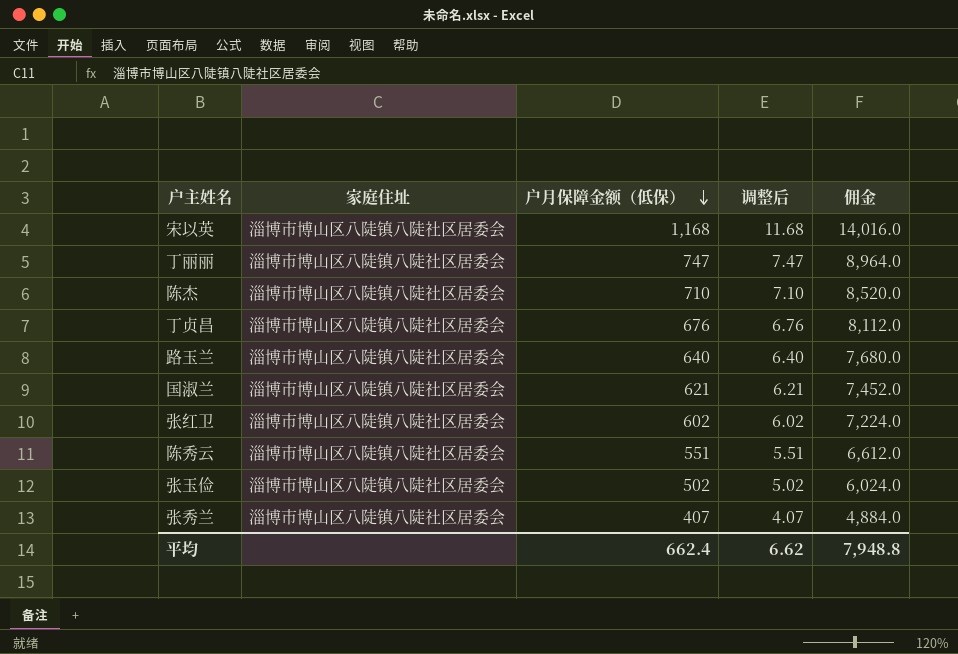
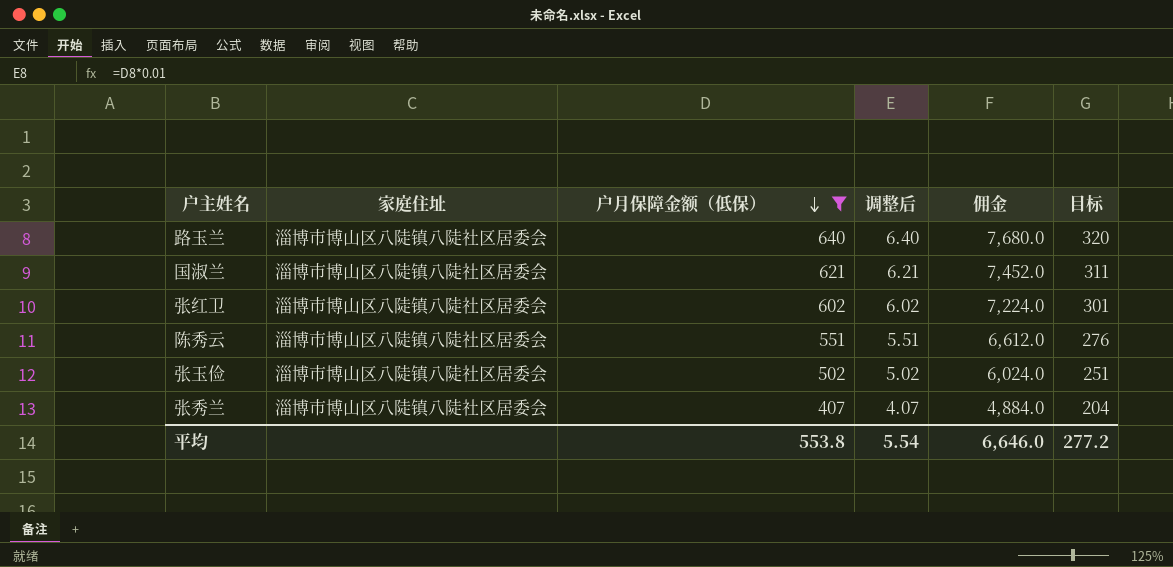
filter: none -> 户月保障金额（低保） <= 640
column 目标 | formula: none -> [户月保障金额（低保）] * 0.5
平均 | 户月保障金额（低保）: 662.4 -> 553.8
平均 | 调整后: 6.62 -> 5.54
平均 | 佣金: 7,948.8 -> 6,646.0

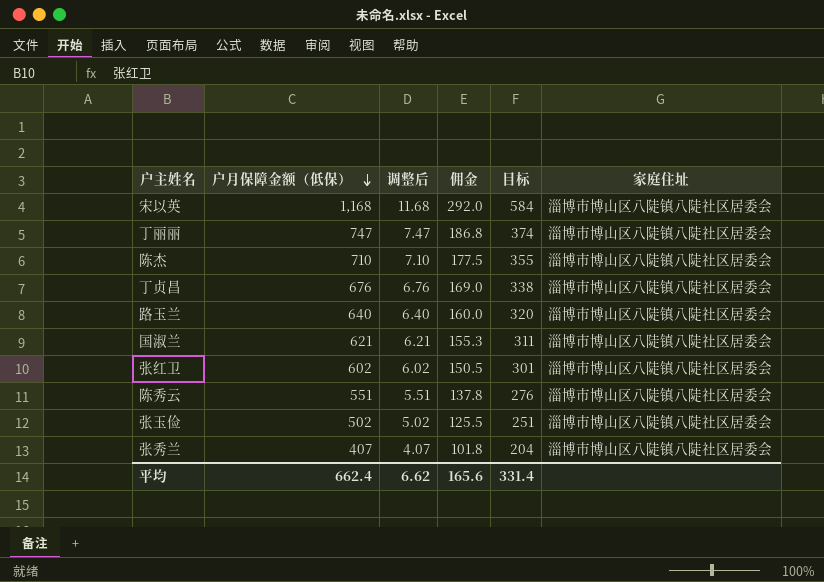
filter: 户月保障金额（低保） <= 640 -> none
column 佣金 | formula: [户月保障金额（低保）] * 12 -> [户月保障金额（低保）] * 0.25
column 家庭住址 | position: 2 -> 6
平均 | 户月保障金额（低保）: 553.8 -> 662.4
平均 | 调整后: 5.54 -> 6.62
平均 | 佣金: 6,646.0 -> 165.6
平均 | 目标: 277.2 -> 331.4

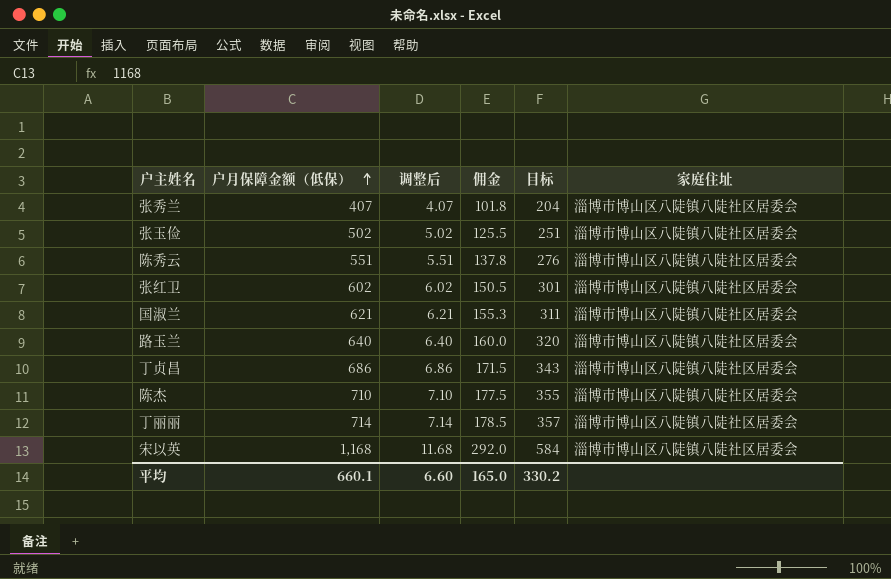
row order: 户月保障金额（低保） descending -> 户月保障金额（低保） ascending
丁贞昌 | 户月保障金额（低保）: 676 -> 686
丁贞昌 | 调整后: 6.76 -> 6.86
丁贞昌 | 佣金: 169.0 -> 171.5
丁贞昌 | 目标: 338 -> 343
丁丽丽 | 户月保障金额（低保）: 747 -> 714
丁丽丽 | 调整后: 7.47 -> 7.14
丁丽丽 | 佣金: 186.8 -> 178.5
丁丽丽 | 目标: 374 -> 357
平均 | 户月保障金额（低保）: 662.4 -> 660.1
平均 | 调整后: 6.62 -> 6.60
平均 | 佣金: 165.6 -> 165.0
平均 | 目标: 331.4 -> 330.2

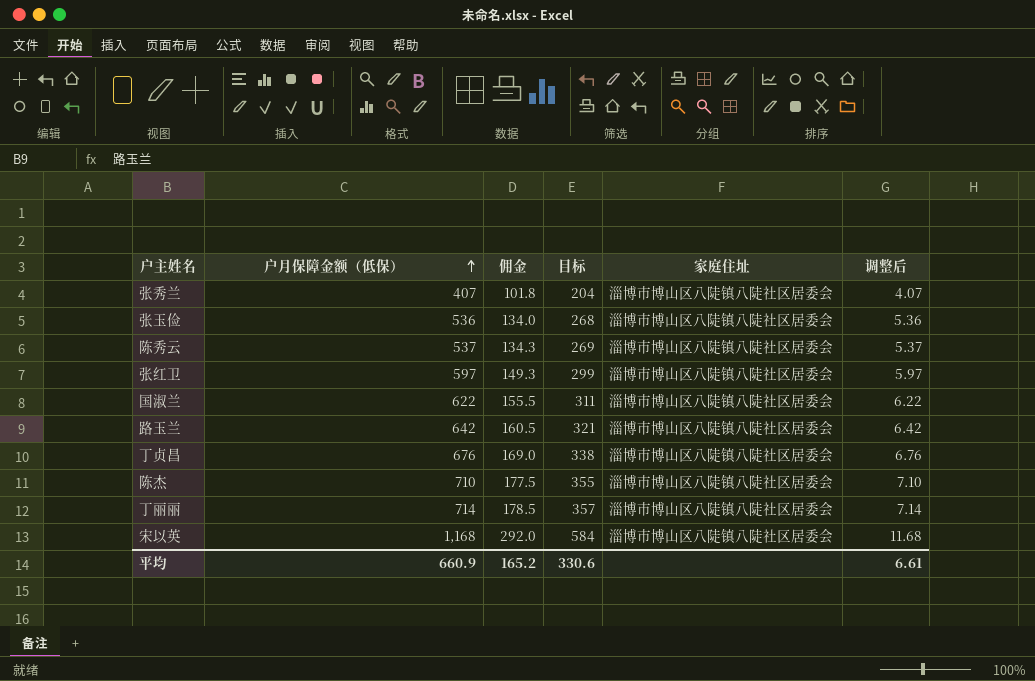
column 调整后 | position: 3 -> 6
张玉俭 | 户月保障金额（低保）: 502 -> 536
张玉俭 | 佣金: 125.5 -> 134.0
张玉俭 | 目标: 251 -> 268
张玉俭 | 调整后: 5.02 -> 5.36
陈秀云 | 户月保障金额（低保）: 551 -> 537
陈秀云 | 佣金: 137.8 -> 134.3
陈秀云 | 目标: 276 -> 269
陈秀云 | 调整后: 5.51 -> 5.37
张红卫 | 户月保障金额（低保）: 602 -> 597
张红卫 | 佣金: 150.5 -> 149.3
张红卫 | 目标: 301 -> 299
张红卫 | 调整后: 6.02 -> 5.97
国淑兰 | 户月保障金额（低保）: 621 -> 622
国淑兰 | 佣金: 155.3 -> 155.5
国淑兰 | 调整后: 6.21 -> 6.22
路玉兰 | 户月保障金额（低保）: 640 -> 642
路玉兰 | 佣金: 160.0 -> 160.5
路玉兰 | 目标: 320 -> 321
路玉兰 | 调整后: 6.40 -> 6.42
丁贞昌 | 户月保障金额（低保）: 686 -> 676
丁贞昌 | 佣金: 171.5 -> 169.0
丁贞昌 | 目标: 343 -> 338
丁贞昌 | 调整后: 6.86 -> 6.76
平均 | 户月保障金额（低保）: 660.1 -> 660.9
平均 | 佣金: 165.0 -> 165.2
平均 | 目标: 330.2 -> 330.6
平均 | 调整后: 6.60 -> 6.61

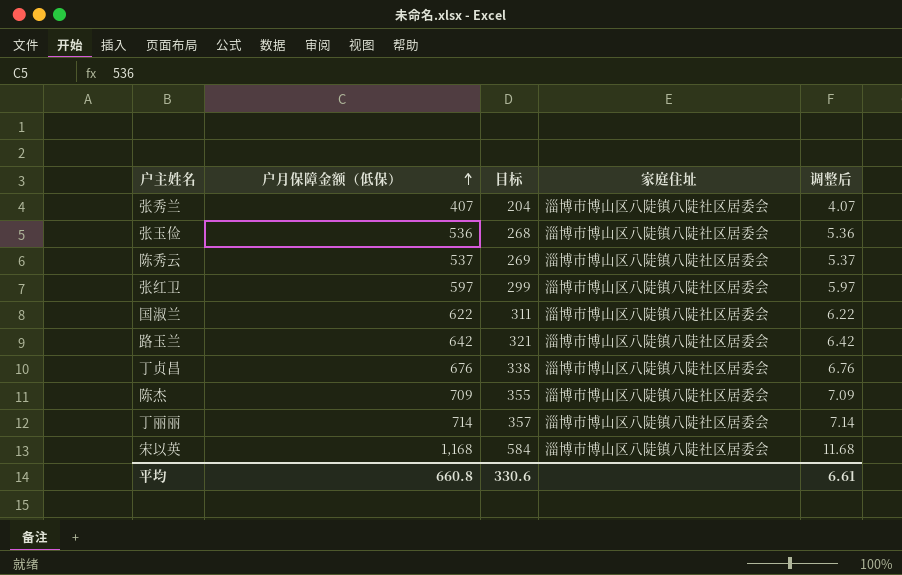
column 佣金 | formula: [户月保障金额（低保）] * 0.25 -> none
陈杰 | 户月保障金额（低保）: 710 -> 709
陈杰 | 调整后: 7.10 -> 7.09
平均 | 户月保障金额（低保）: 660.9 -> 660.8

